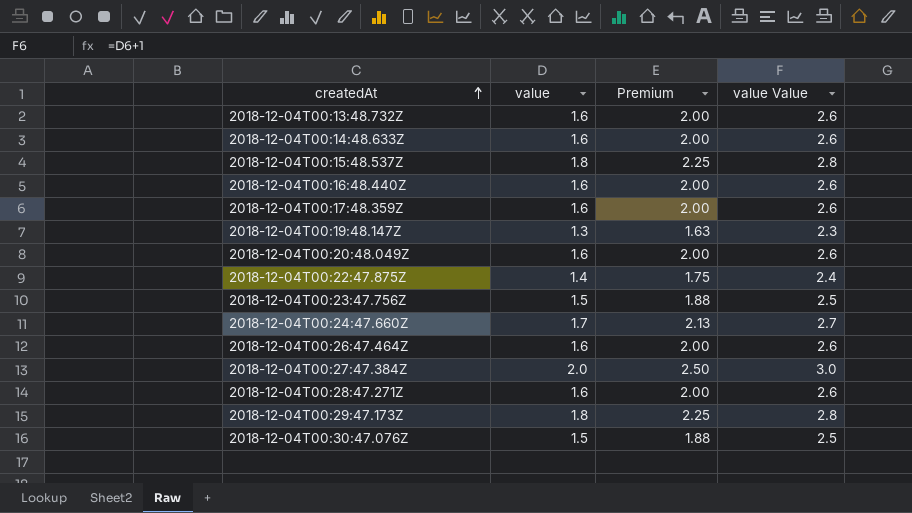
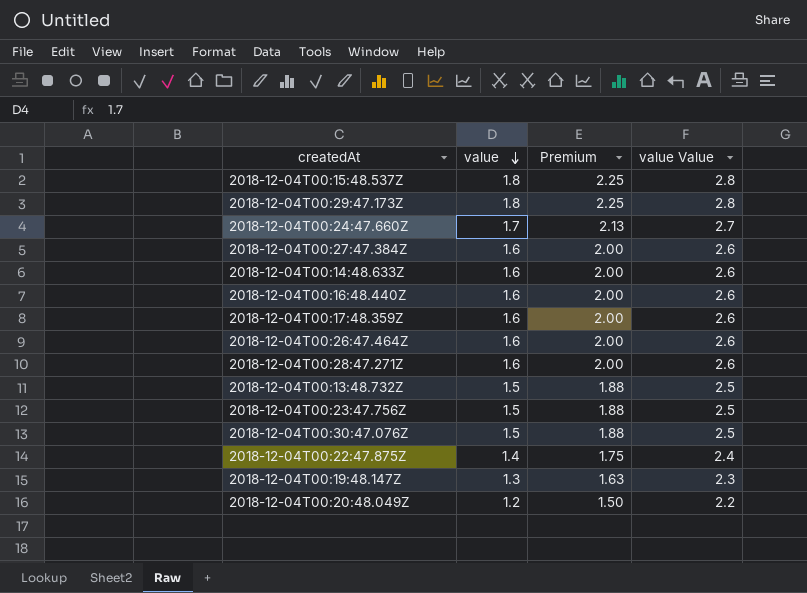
row order: createdAt ascending -> value descending
2018-12-04T00:27:47.384Z | value: 2.0 -> 1.6
2018-12-04T00:27:47.384Z | Premium: 2.50 -> 2.00
2018-12-04T00:27:47.384Z | value Value: 3.0 -> 2.6
2018-12-04T00:13:48.732Z | value: 1.6 -> 1.5
2018-12-04T00:13:48.732Z | Premium: 2.00 -> 1.88
2018-12-04T00:13:48.732Z | value Value: 2.6 -> 2.5
2018-12-04T00:20:48.049Z | value: 1.6 -> 1.2
2018-12-04T00:20:48.049Z | Premium: 2.00 -> 1.50
2018-12-04T00:20:48.049Z | value Value: 2.6 -> 2.2

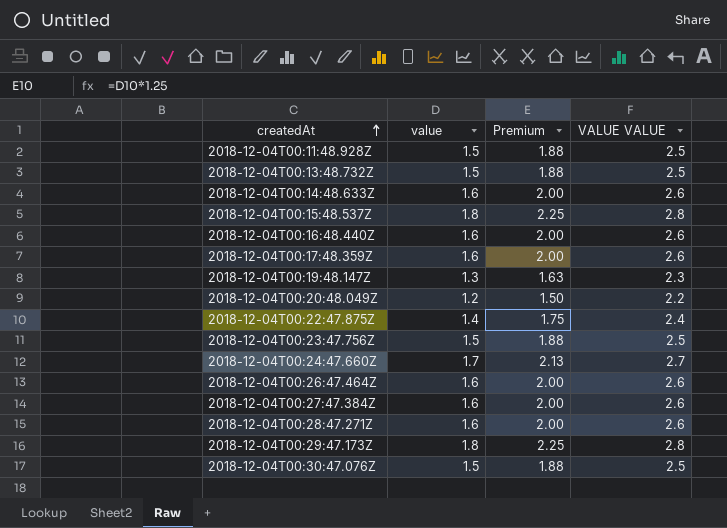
row order: value descending -> createdAt ascending
column name: value Value -> VALUE VALUE
row 2018-12-04T00:11:48.928Z: none -> 1.5 | 1.88 | 2.5

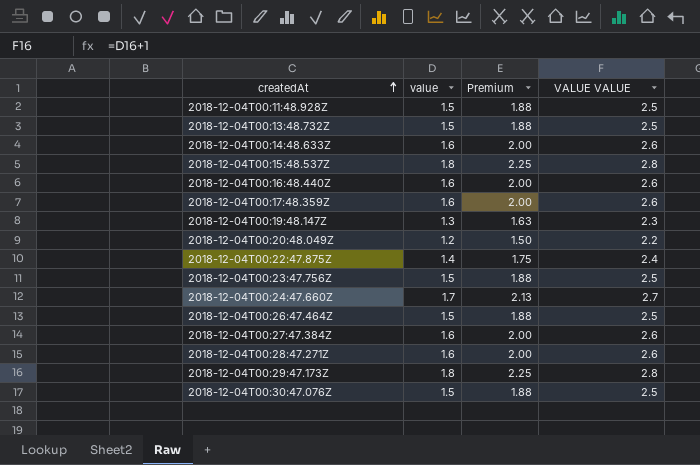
2018-12-04T00:26:47.464Z | value: 1.6 -> 1.5
2018-12-04T00:26:47.464Z | Premium: 2.00 -> 1.88
2018-12-04T00:26:47.464Z | VALUE VALUE: 2.6 -> 2.5

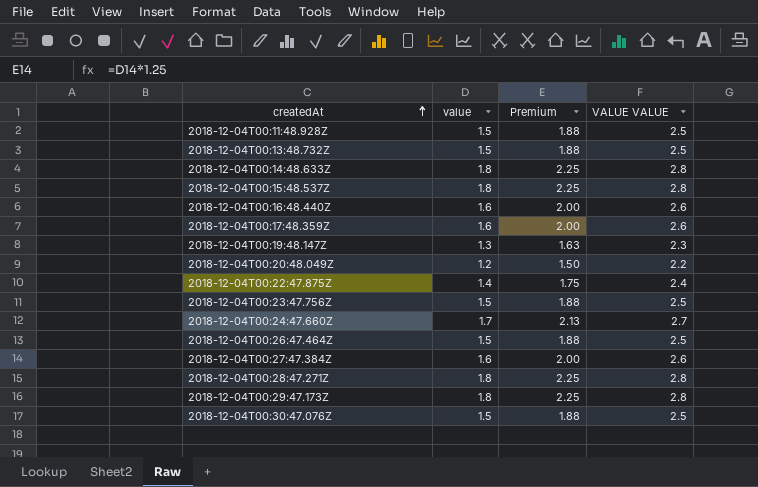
2018-12-04T00:14:48.633Z | value: 1.6 -> 1.8
2018-12-04T00:14:48.633Z | Premium: 2.00 -> 2.25
2018-12-04T00:14:48.633Z | VALUE VALUE: 2.6 -> 2.8
2018-12-04T00:28:47.271Z | value: 1.6 -> 1.8
2018-12-04T00:28:47.271Z | Premium: 2.00 -> 2.25
2018-12-04T00:28:47.271Z | VALUE VALUE: 2.6 -> 2.8

